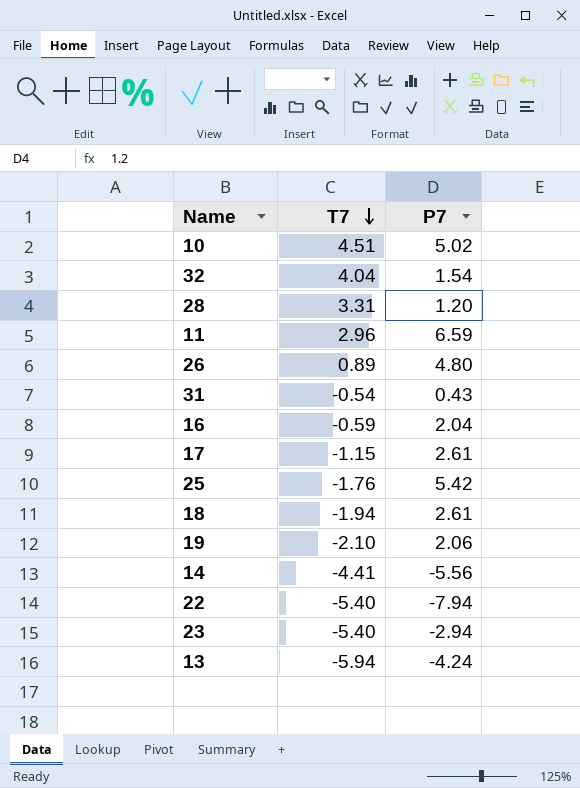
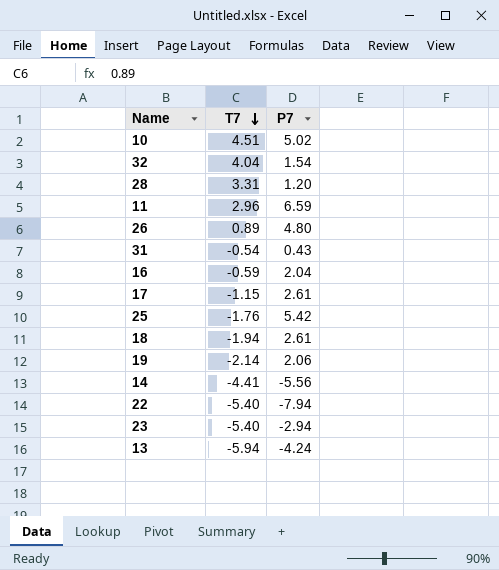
19 | T7: -2.10 -> -2.14

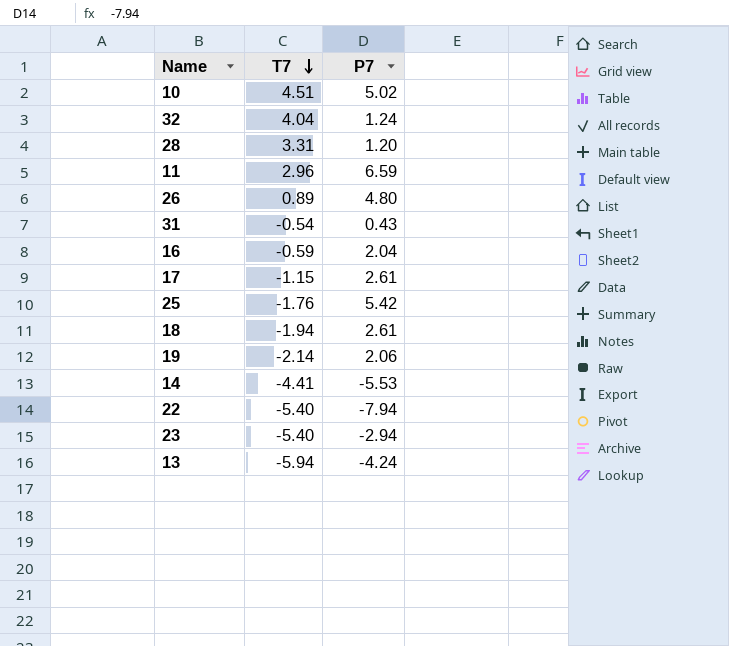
32 | P7: 1.54 -> 1.24
14 | P7: -5.56 -> -5.53

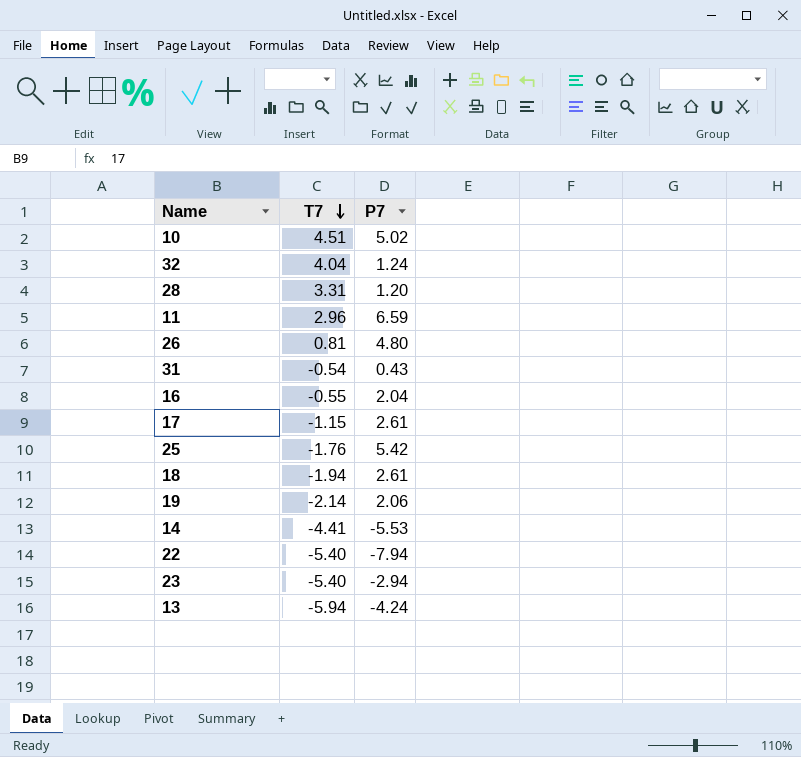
26 | T7: 0.89 -> 0.81
16 | T7: -0.59 -> -0.55

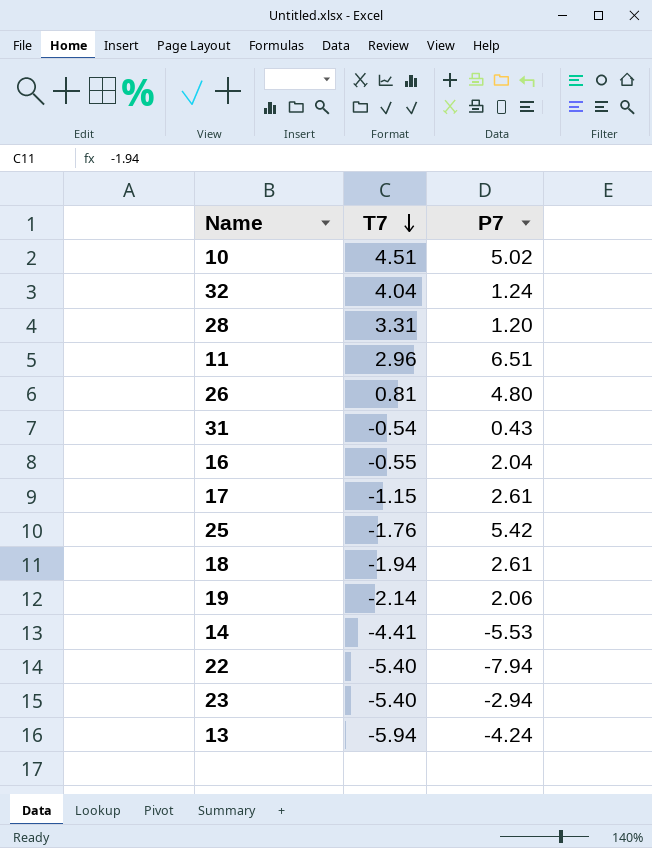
11 | P7: 6.59 -> 6.51

